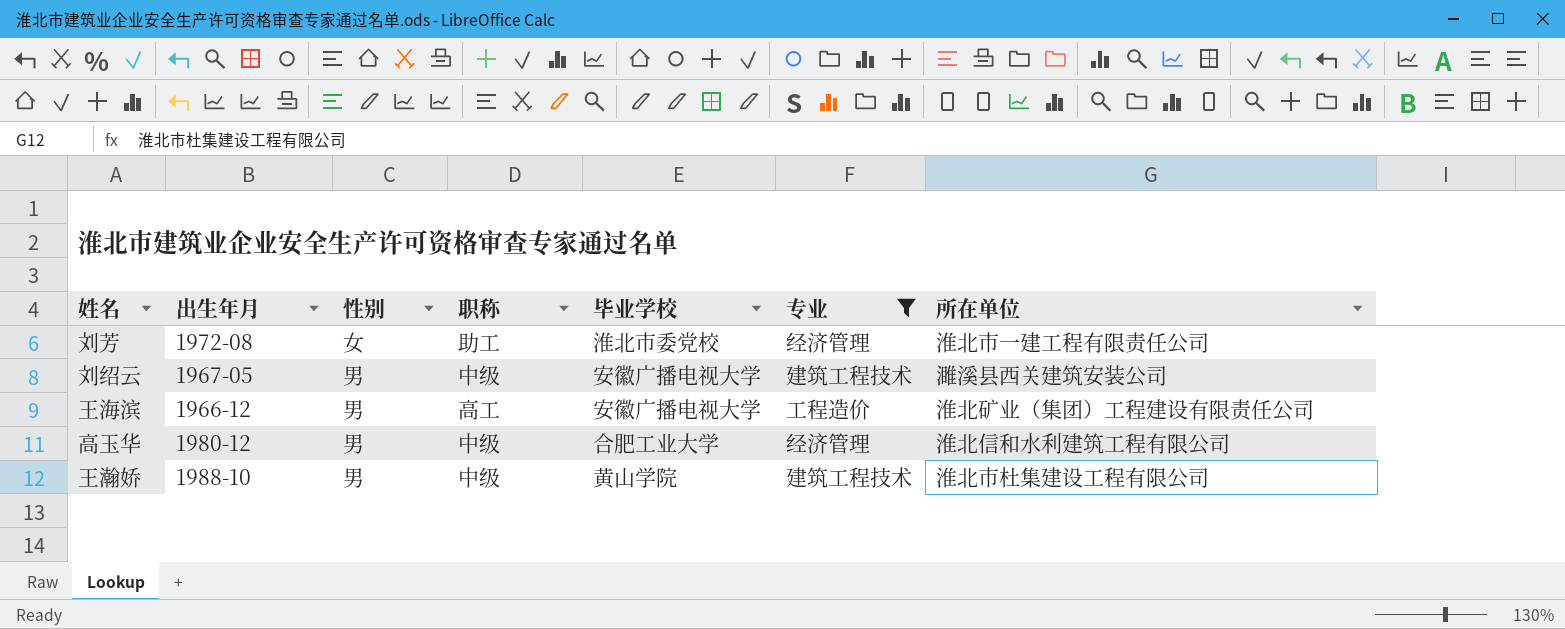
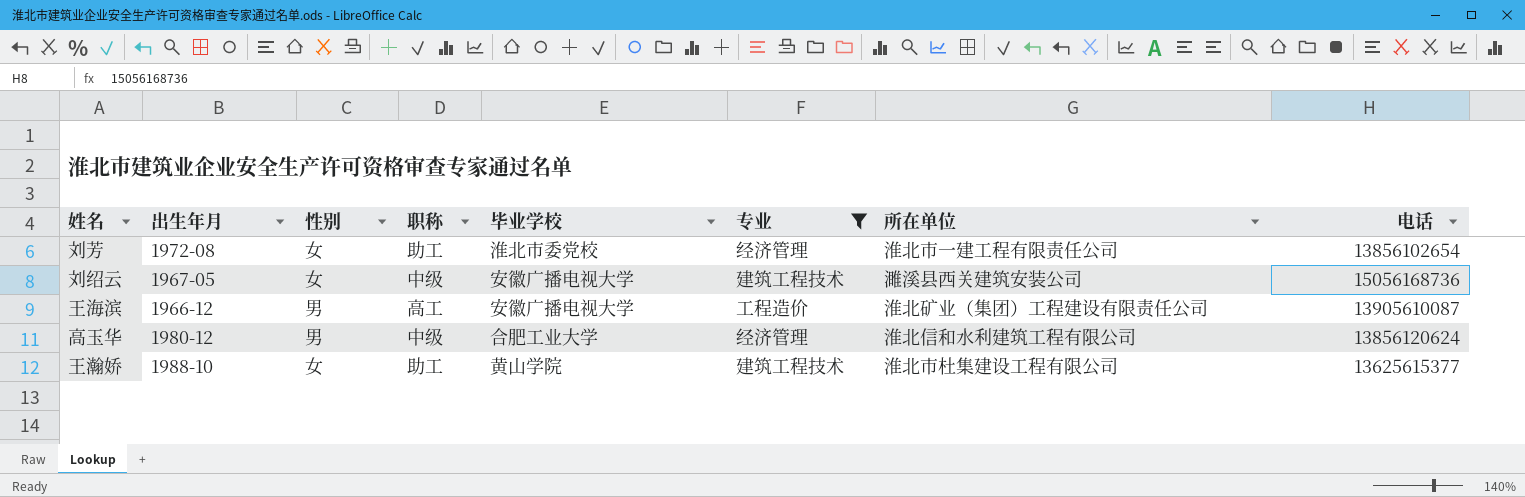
column 电话 | position: none -> 8
刘绍云 | 性别: 男 -> 女
王瀚娇 | 性别: 男 -> 女
王瀚娇 | 职称: 中级 -> 助工

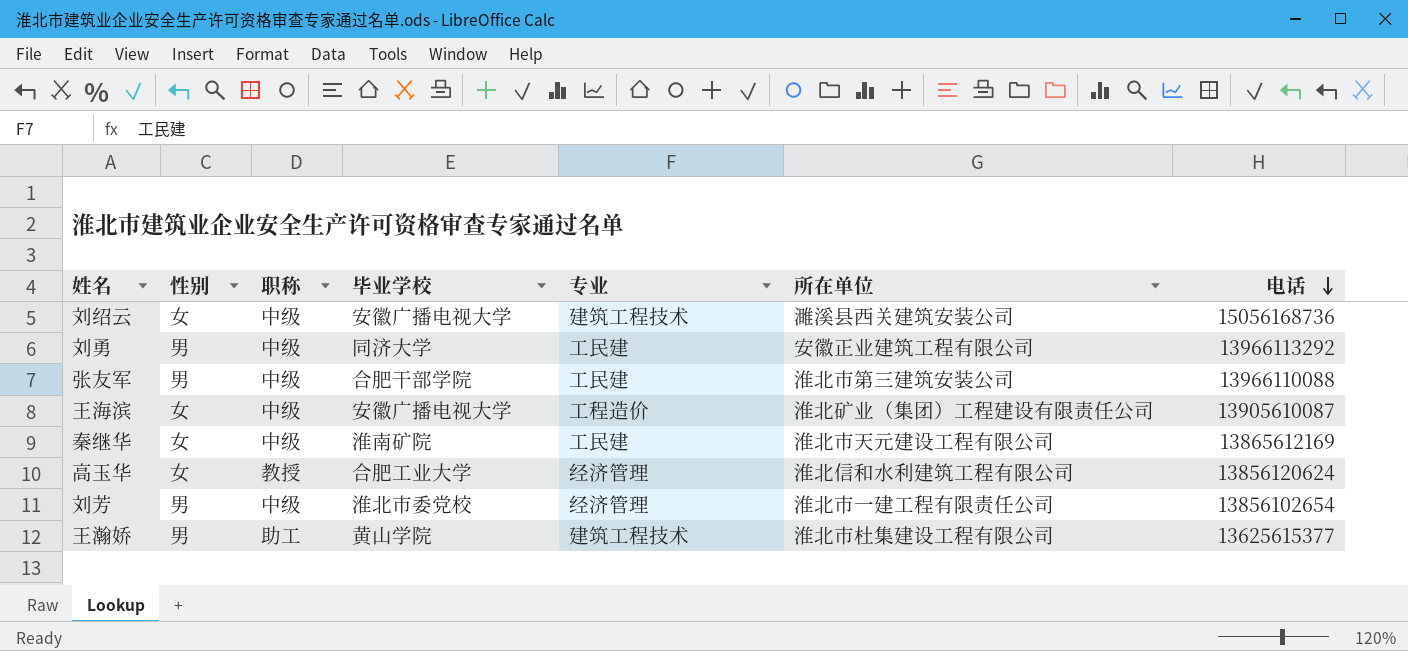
filter: 专业 != 工民建 -> none
row order: none -> 电话 descending
column 出生年月 | position: 2 -> none
王海滨 | 性别: 男 -> 女
王海滨 | 职称: 高工 -> 中级
高玉华 | 性别: 男 -> 女
高玉华 | 职称: 中级 -> 教授
刘芳 | 性别: 女 -> 男
刘芳 | 职称: 助工 -> 中级
王瀚娇 | 性别: 女 -> 男

